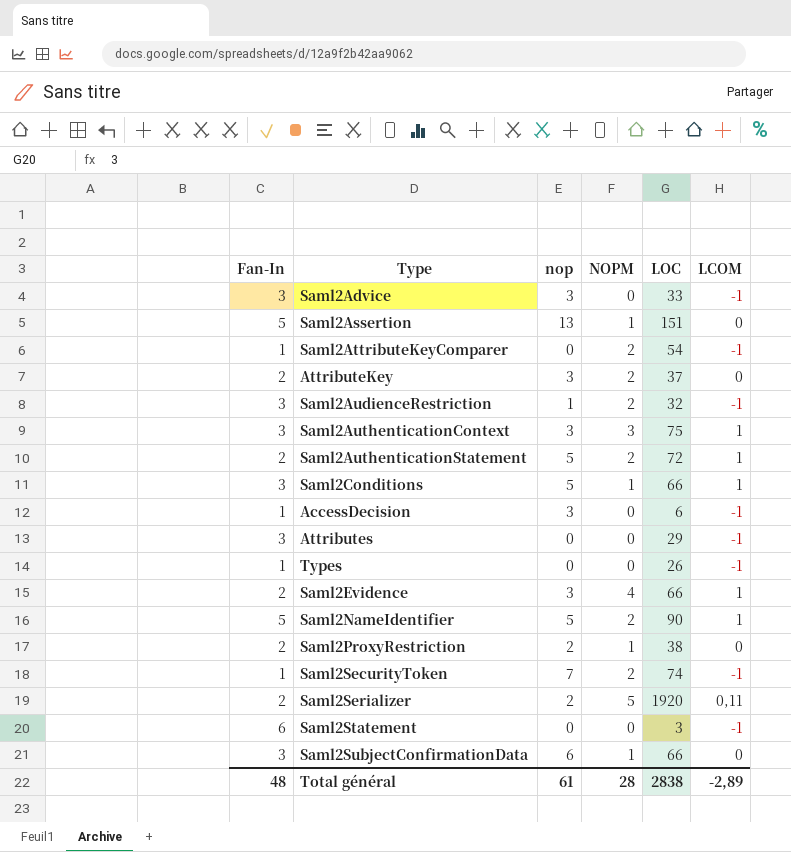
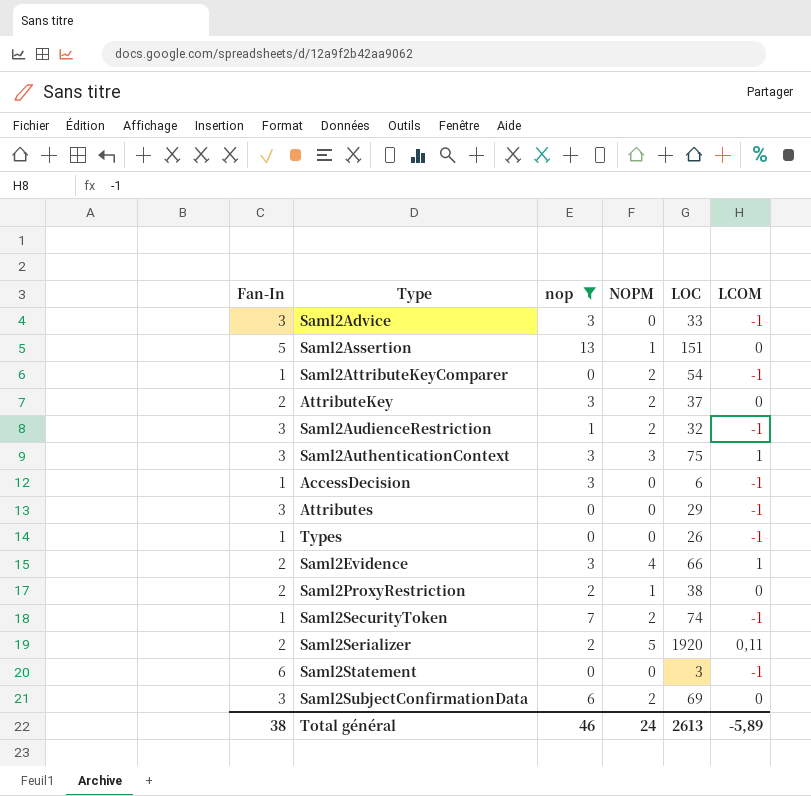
filter: none -> nop != 5
Saml2SubjectConfirmationData | NOPM: 1 -> 2
Saml2SubjectConfirmationData | LOC: 66 -> 69
Total général | Fan-In: 48 -> 38
Total général | nop: 61 -> 46
Total général | NOPM: 28 -> 24
Total général | LOC: 2838 -> 2613
Total général | LCOM: -2,89 -> -5,89

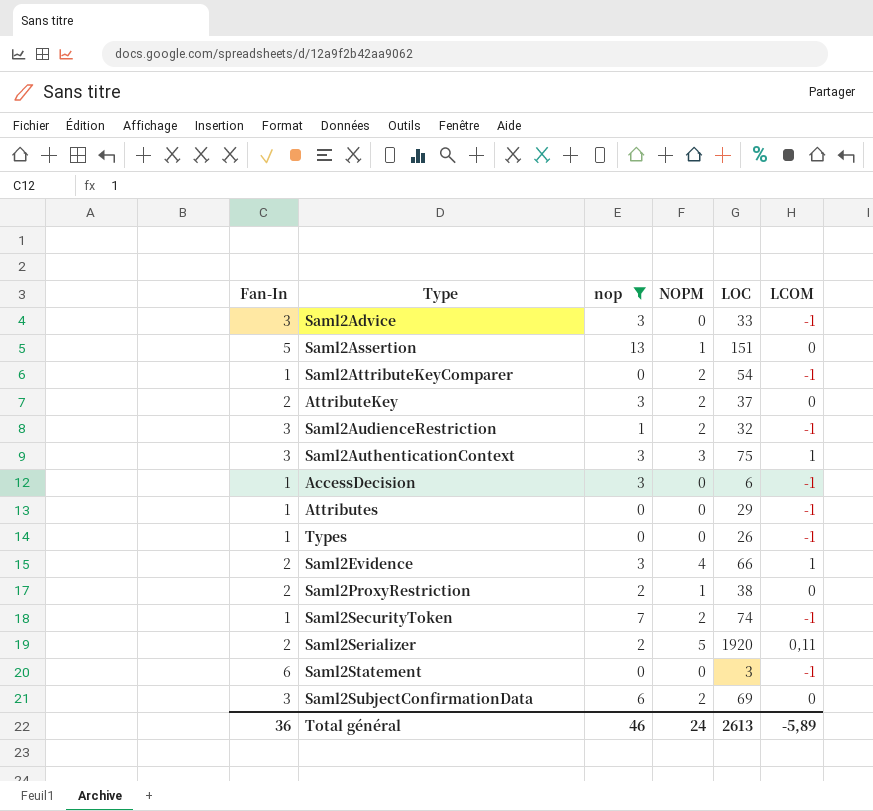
Attributes | Fan-In: 3 -> 1
Total général | Fan-In: 38 -> 36

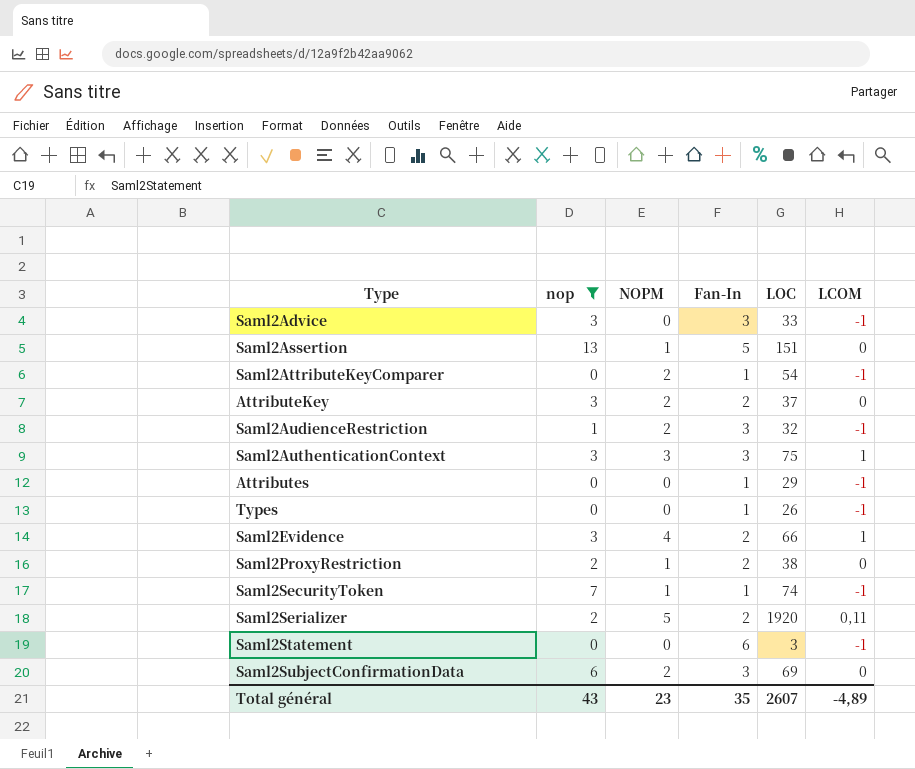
column Fan-In | position: 1 -> 4
row AccessDecision: 1 | 3 | 0 | 6 | -1 -> none
Saml2SecurityToken | NOPM: 2 -> 1
Total général | nop: 46 -> 43
Total général | NOPM: 24 -> 23
Total général | Fan-In: 36 -> 35
Total général | LOC: 2613 -> 2607
Total général | LCOM: -5,89 -> -4,89

